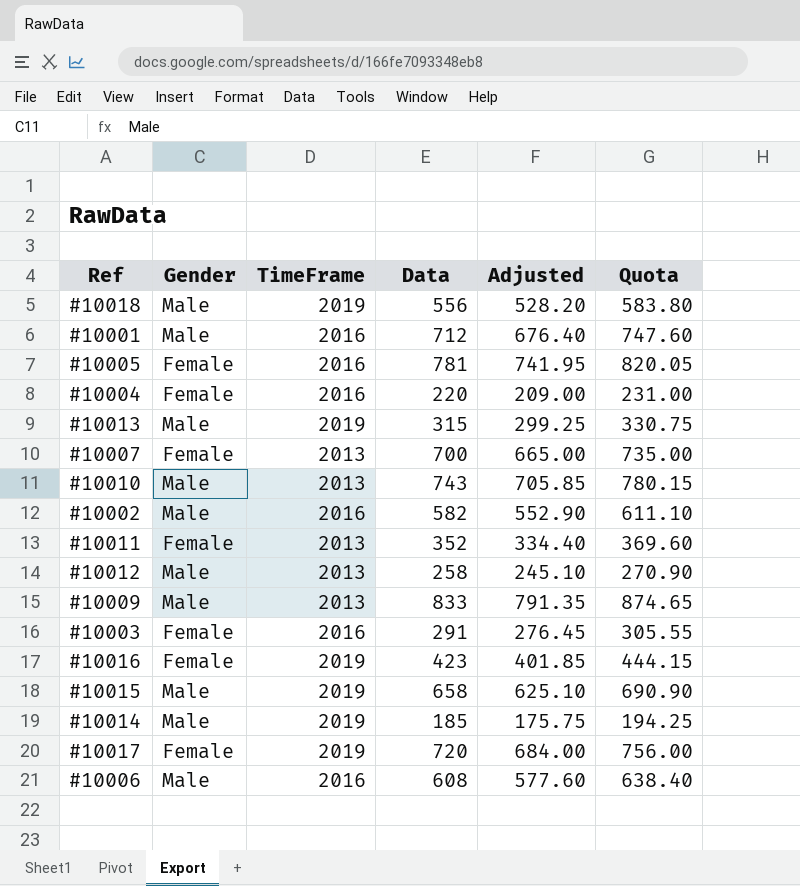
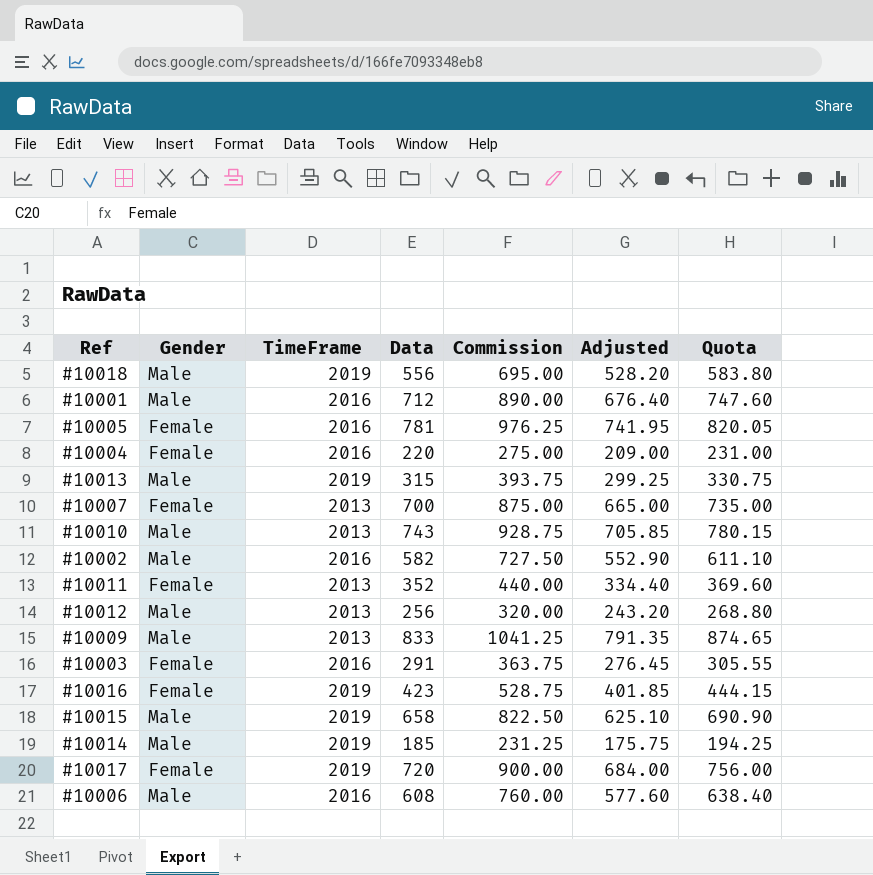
column Commission | formula: none -> [Data] * 1.25
#10012 | Data: 258 -> 256
#10012 | Adjusted: 245.10 -> 243.20
#10012 | Quota: 270.90 -> 268.80

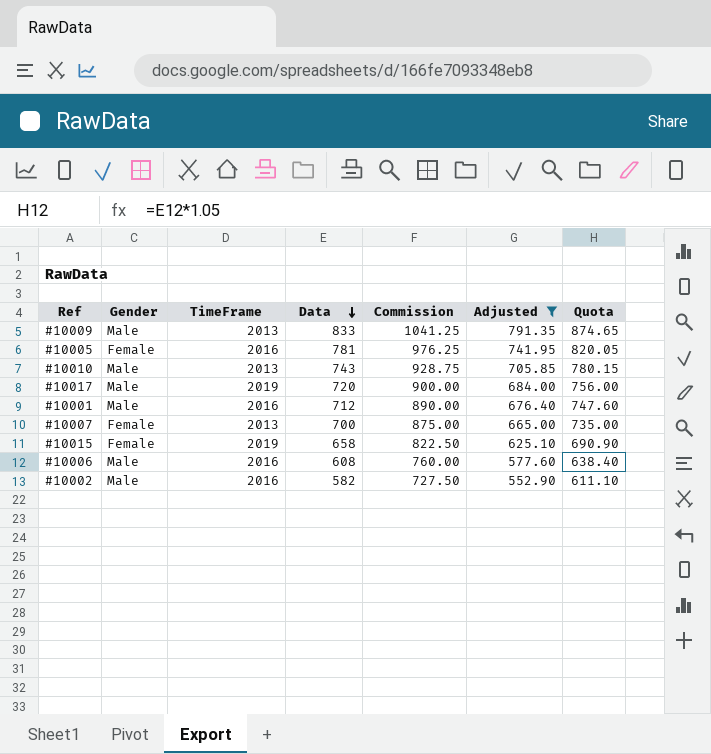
filter: none -> Adjusted >= 552.90
row order: none -> Data descending
#10017 | Gender: Female -> Male
#10015 | Gender: Male -> Female

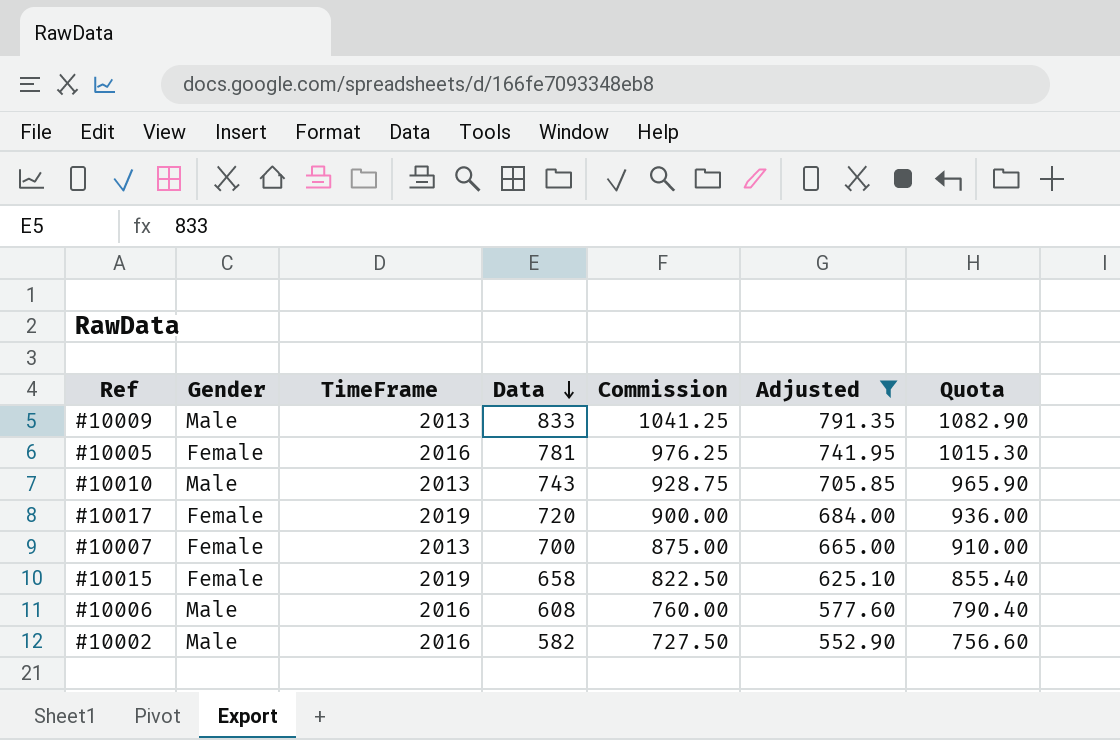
column Quota | formula: [Data] * 1.05 -> [Data] * 1.3
row #10001: Male | 2016 | 712 | 890.00 | 676.40 | 747.60 -> none
#10017 | Gender: Male -> Female

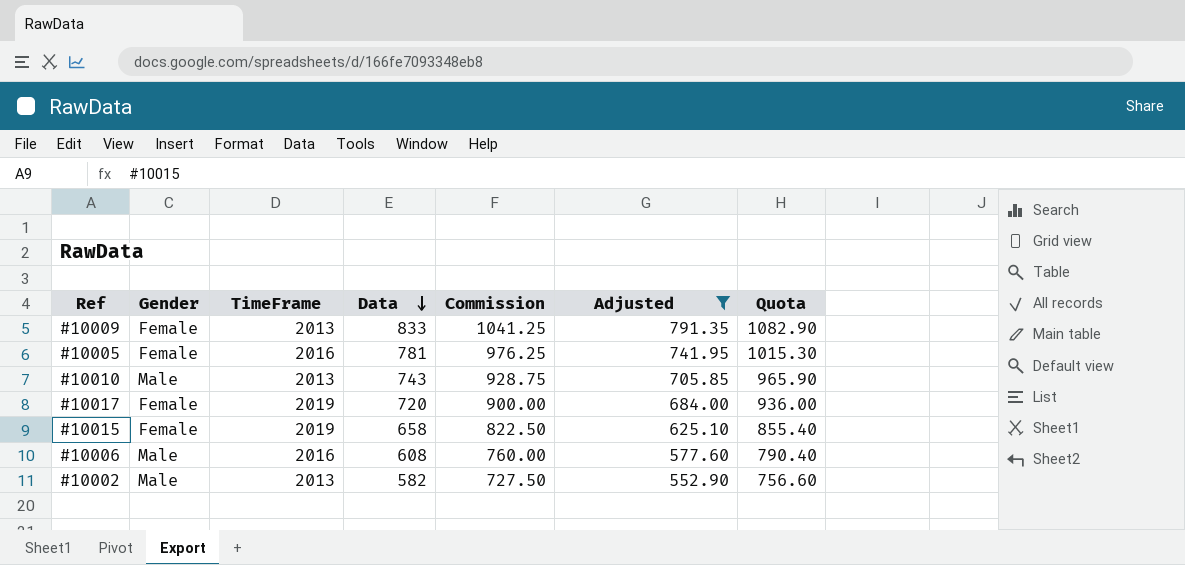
row #10007: Female | 2013 | 700 | 875.00 | 665.00 | 910.00 -> none
#10009 | Gender: Male -> Female
#10002 | TimeFrame: 2016 -> 2013

